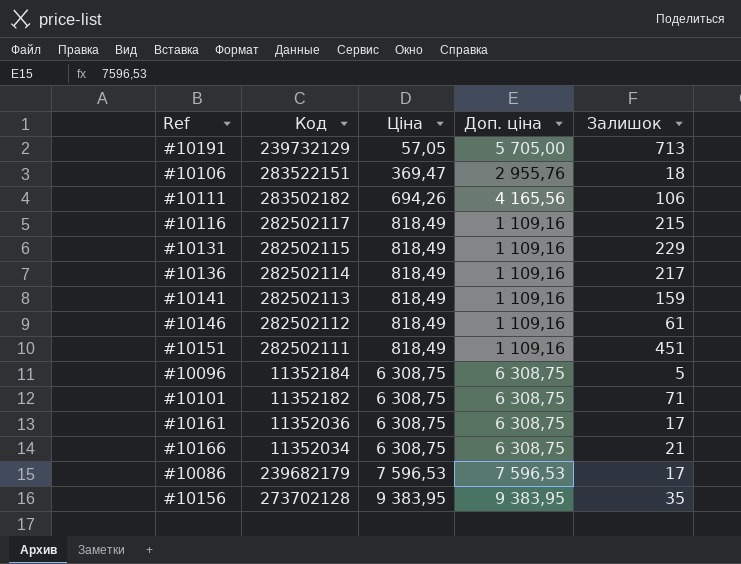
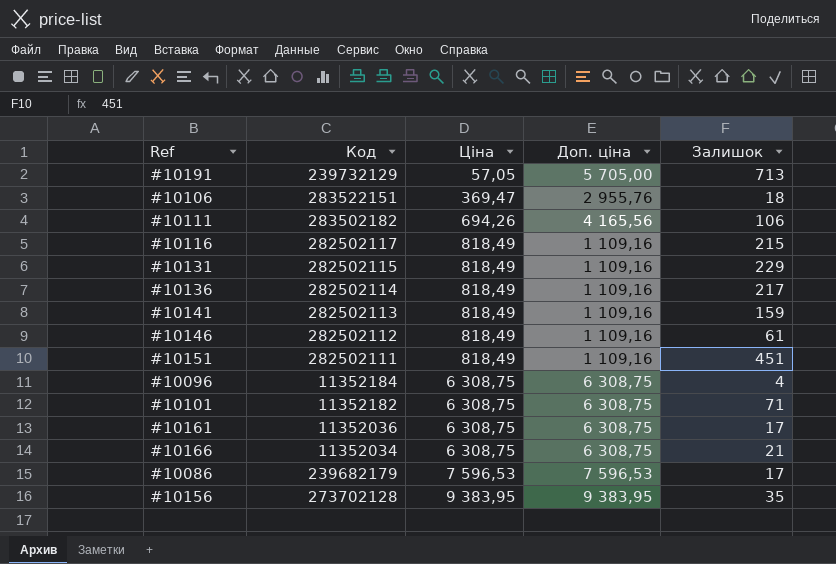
#10096 | Залишок: 5 -> 4

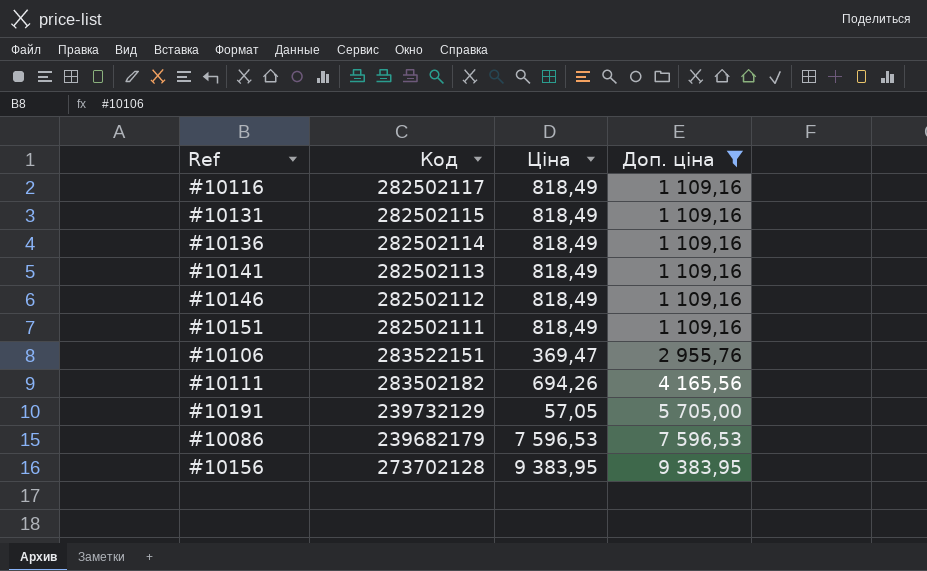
filter: none -> Доп. ціна != 6 308,75
row order: Ціна ascending -> Доп. ціна ascending
column Залишок | position: 5 -> none

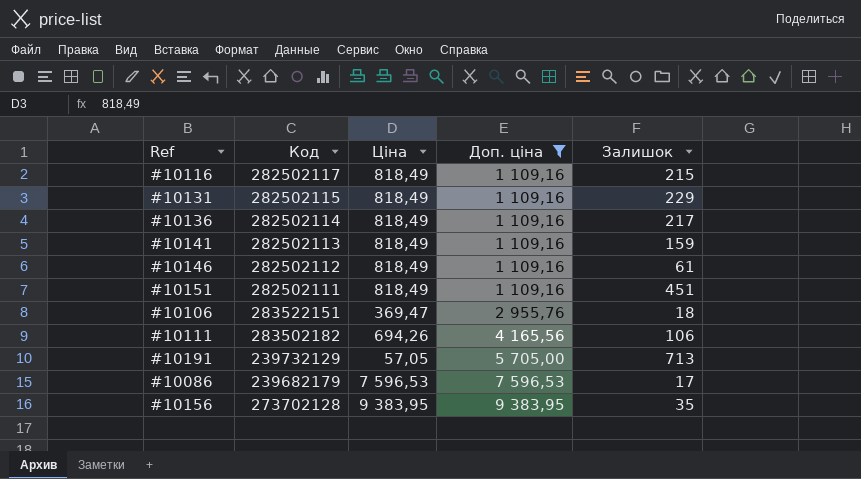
column Залишок | position: none -> 5

